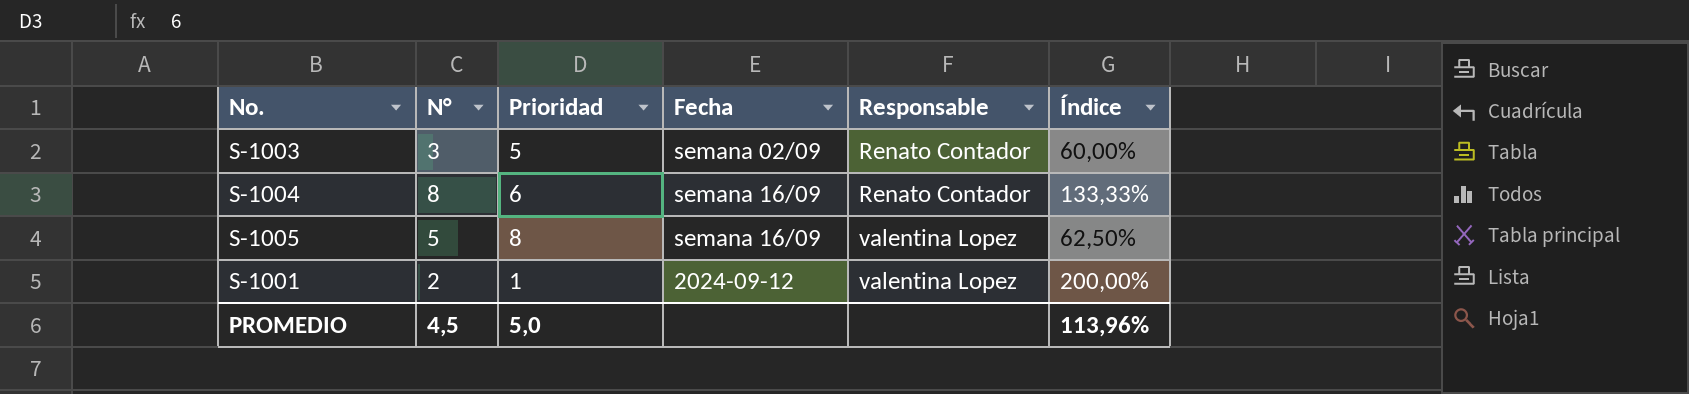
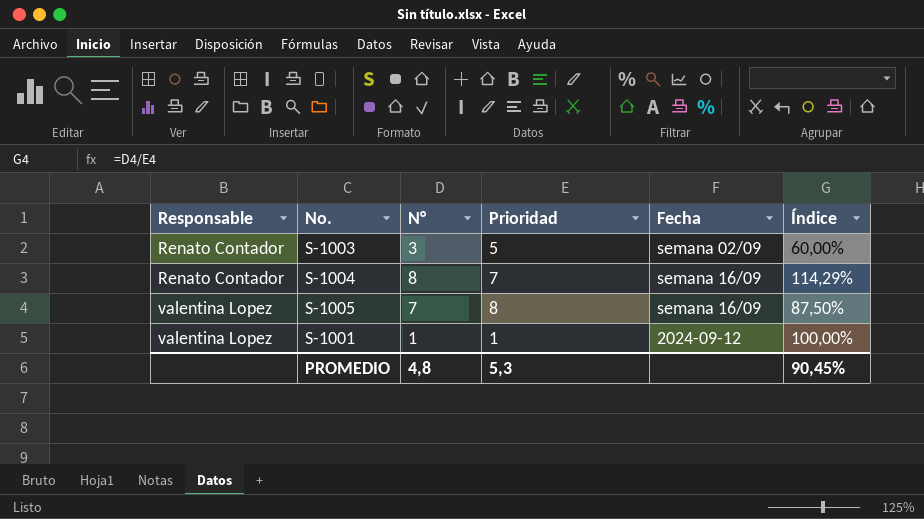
column Responsable | position: 5 -> 1
S-1004 | Prioridad: 6 -> 7
S-1004 | Índice: 133,33% -> 114,29%
S-1005 | N°: 5 -> 7
S-1005 | Índice: 62,50% -> 87,50%
S-1001 | N°: 2 -> 1
S-1001 | Índice: 200,00% -> 100,00%
PROMEDIO | N°: 4,5 -> 4,8
PROMEDIO | Prioridad: 5,0 -> 5,3
PROMEDIO | Índice: 113,96% -> 90,45%

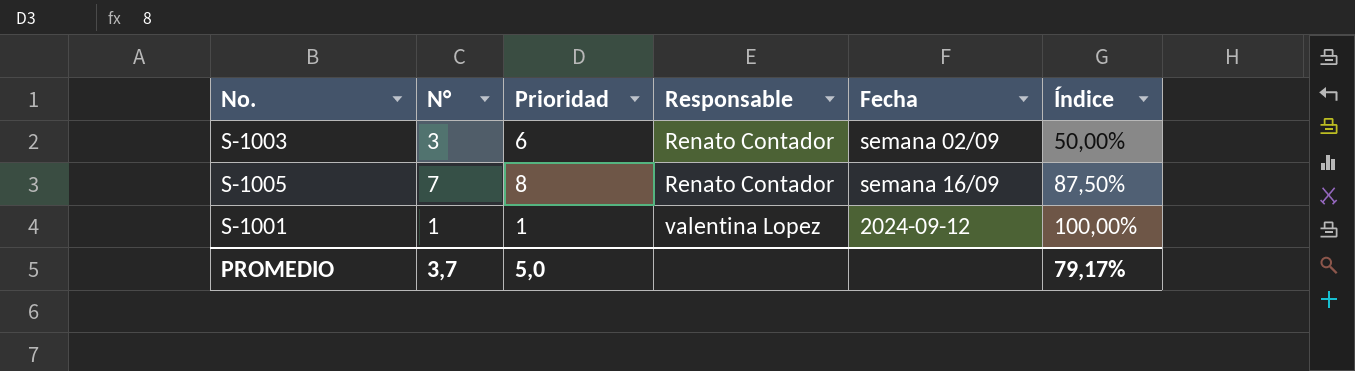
column Responsable | position: 1 -> 4
row S-1004: Renato Contador | 8 | 7 | semana 16/09 | 114,29% -> none
S-1003 | Prioridad: 5 -> 6
S-1003 | Índice: 60,00% -> 50,00%
S-1005 | Responsable: valentina Lopez -> Renato Contador
PROMEDIO | N°: 4,8 -> 3,7
PROMEDIO | Prioridad: 5,3 -> 5,0
PROMEDIO | Índice: 90,45% -> 79,17%

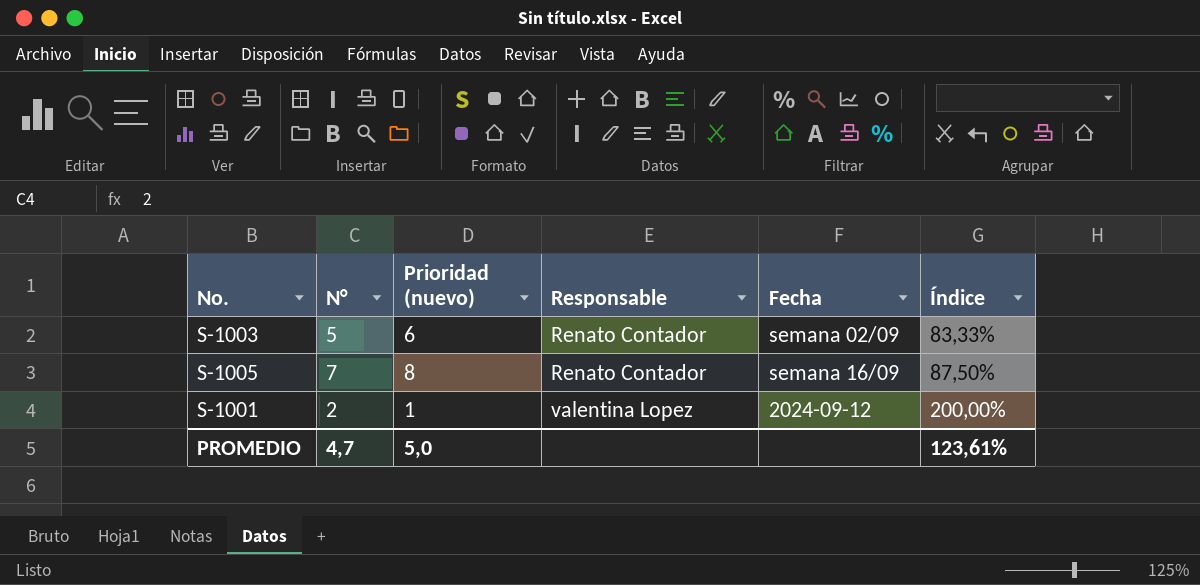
column name: Prioridad -> Prioridad (nuevo)
S-1003 | N°: 3 -> 5
S-1003 | Índice: 50,00% -> 83,33%
S-1001 | N°: 1 -> 2
S-1001 | Índice: 100,00% -> 200,00%
PROMEDIO | N°: 3,7 -> 4,7
PROMEDIO | Índice: 79,17% -> 123,61%

